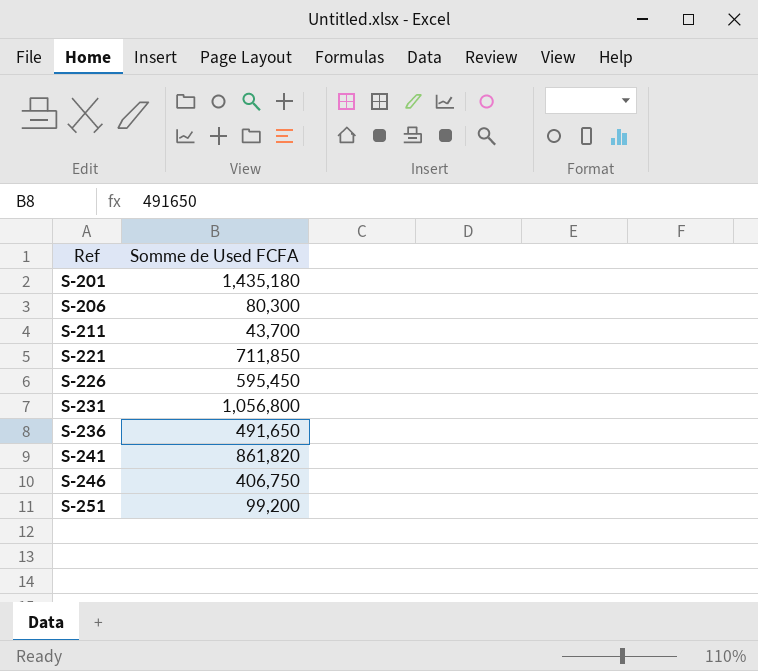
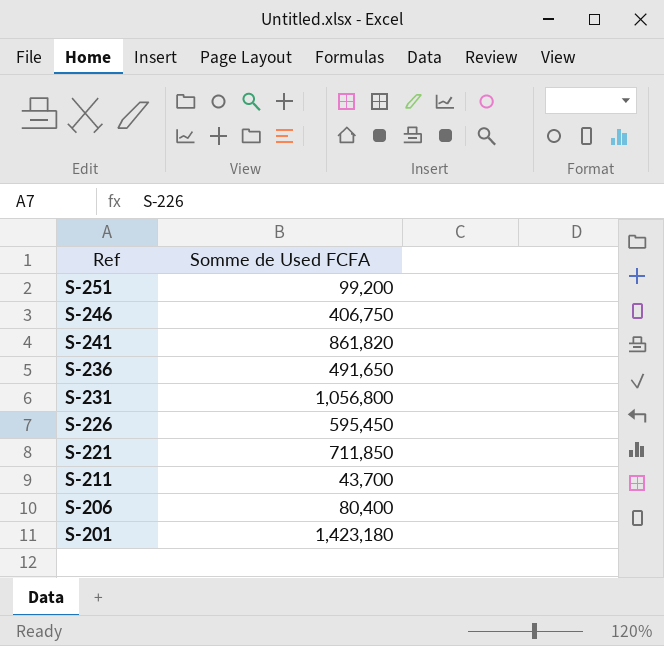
row order: Ref ascending -> Ref descending
S-206 | Somme de Used FCFA: 80,300 -> 80,400
S-201 | Somme de Used FCFA: 1,435,180 -> 1,423,180

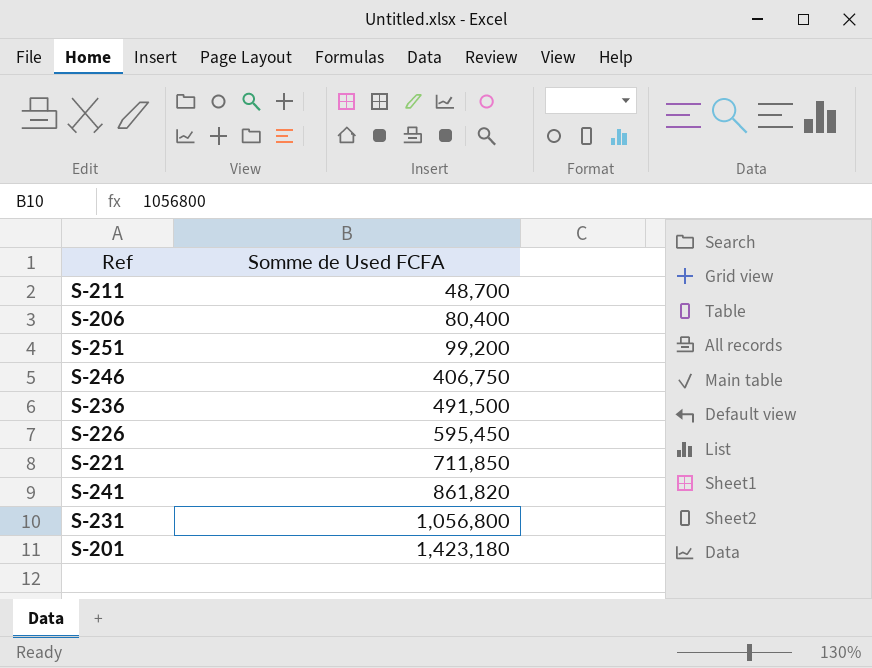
row order: Ref descending -> Somme de Used FCFA ascending
S-211 | Somme de Used FCFA: 43,700 -> 48,700
S-236 | Somme de Used FCFA: 491,650 -> 491,500

